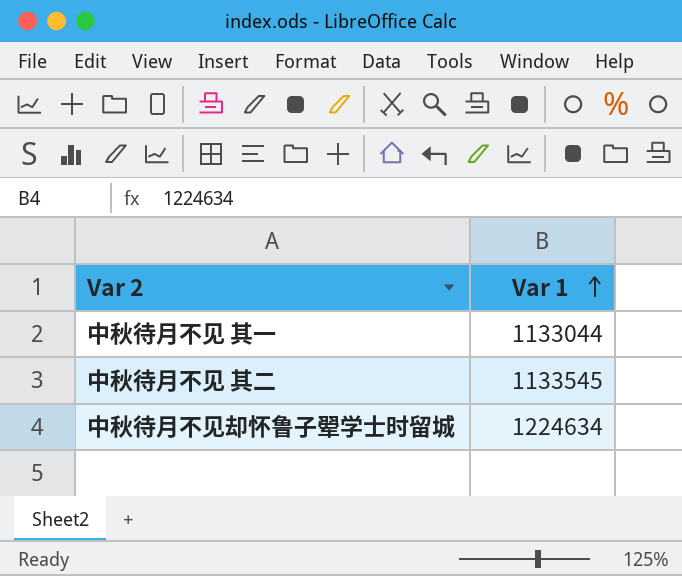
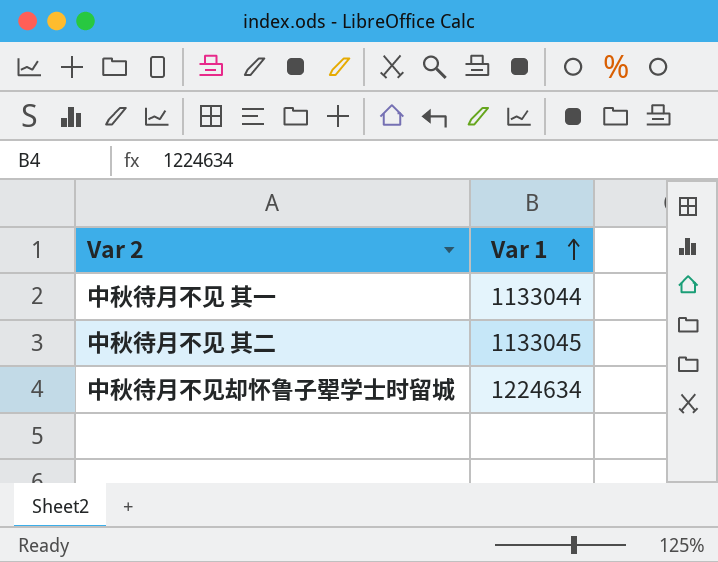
中秋待月不见 其二 | Var 1: 1133545 -> 1133045

